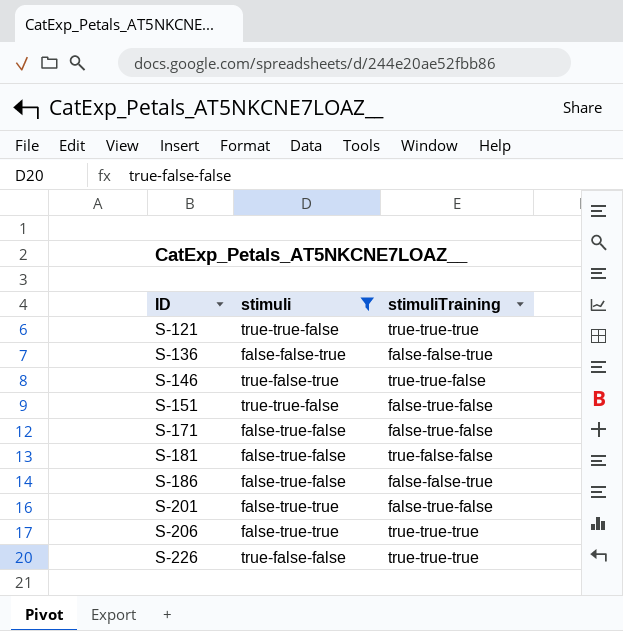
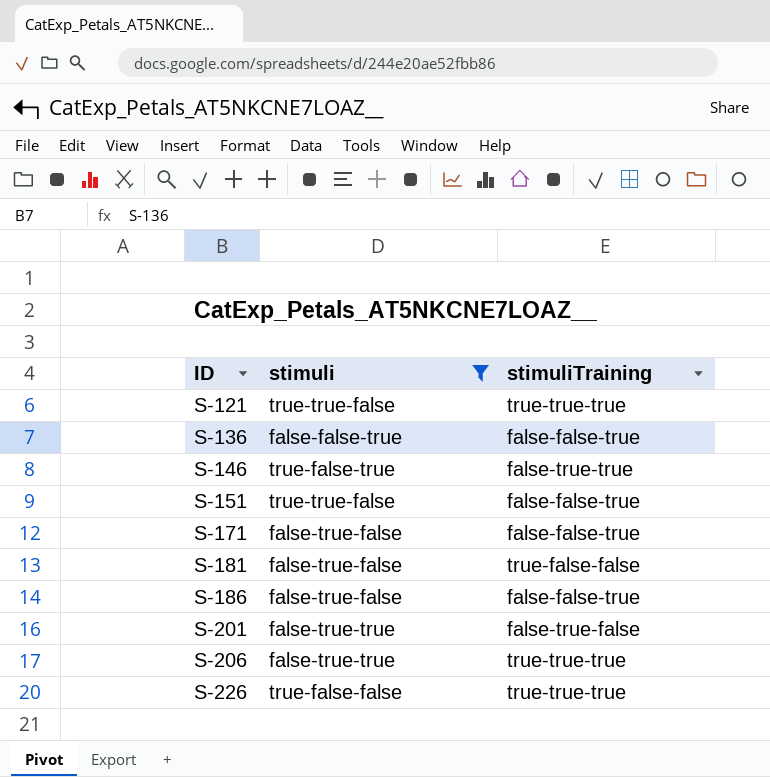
S-146 | stimuliTraining: true-true-false -> false-true-true
S-151 | stimuliTraining: false-true-false -> false-false-true
S-171 | stimuliTraining: false-true-false -> false-false-true

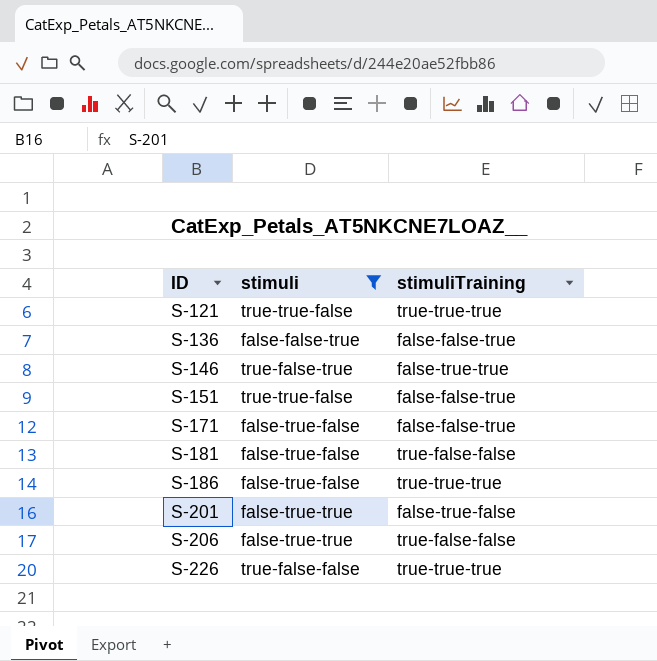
S-186 | stimuliTraining: false-false-true -> true-true-true
S-206 | stimuliTraining: true-true-true -> true-false-false

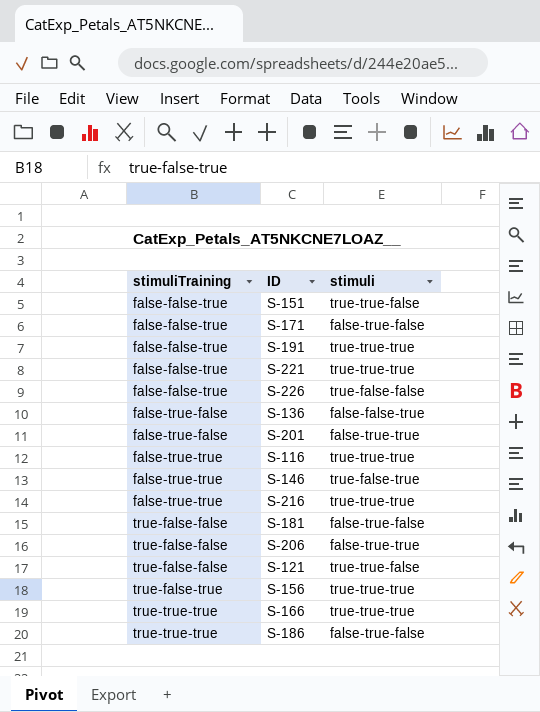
filter: stimuli != true-true-true -> none
row order: ID ascending -> stimuliTraining ascending
column stimuliTraining | position: 3 -> 1
S-226 | stimuliTraining: true-true-true -> false-false-true
S-136 | stimuliTraining: false-false-true -> false-true-false
S-121 | stimuliTraining: true-true-true -> true-false-false

